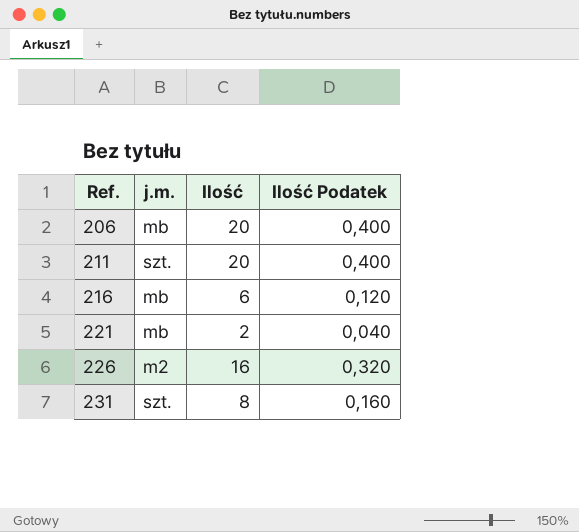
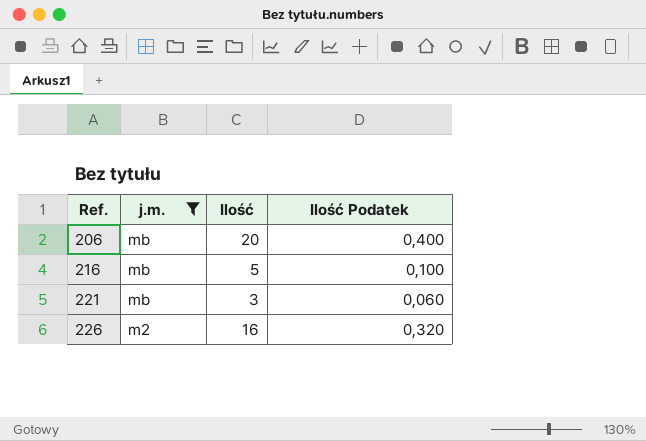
filter: none -> j.m. != szt.
216 | Ilość: 6 -> 5
216 | Ilość Podatek: 0,120 -> 0,100
221 | Ilość: 2 -> 3
221 | Ilość Podatek: 0,040 -> 0,060

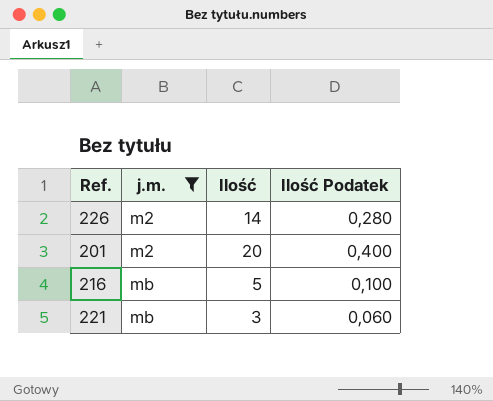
row order: Ref. ascending -> j.m. ascending
row 206: mb | 20 | 0,400 -> none
226 | Ilość: 16 -> 14
226 | Ilość Podatek: 0,320 -> 0,280
row 201: none -> m2 | 20 | 0,400

